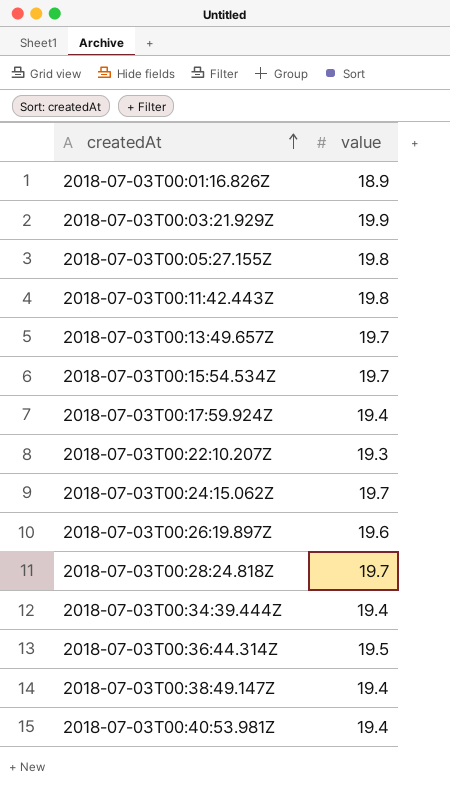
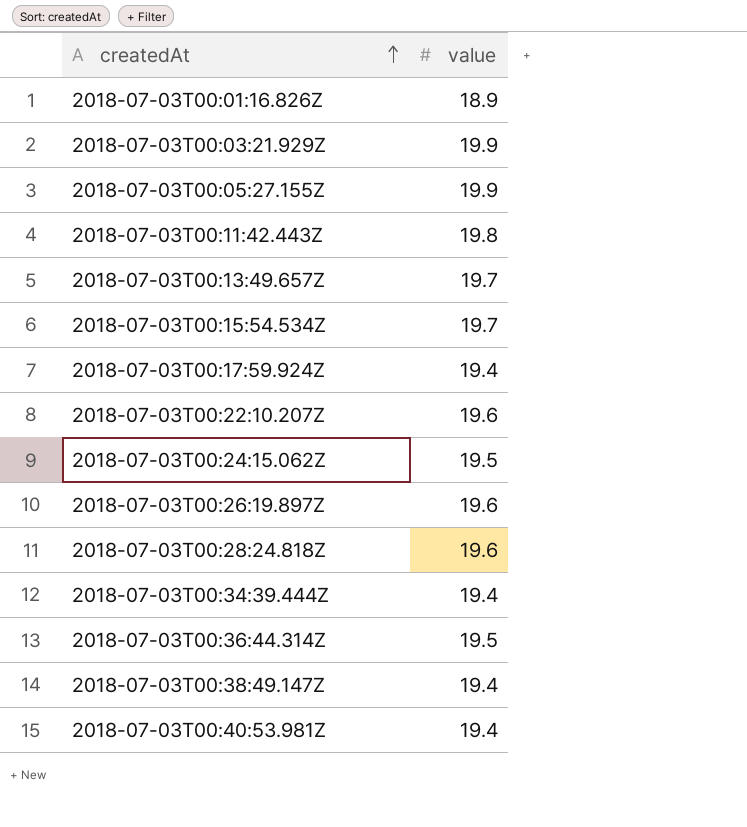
2018-07-03T00:05:27.155Z | value: 19.8 -> 19.9
2018-07-03T00:22:10.207Z | value: 19.3 -> 19.6
2018-07-03T00:24:15.062Z | value: 19.7 -> 19.5
2018-07-03T00:28:24.818Z | value: 19.7 -> 19.6

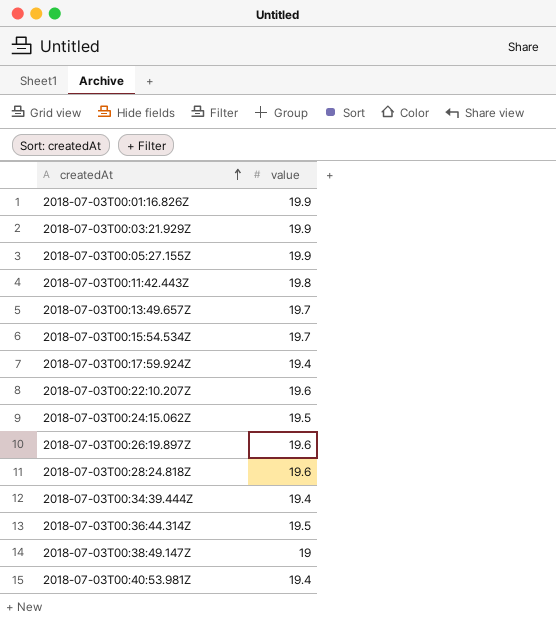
2018-07-03T00:01:16.826Z | value: 18.9 -> 19.9
2018-07-03T00:38:49.147Z | value: 19.4 -> 19

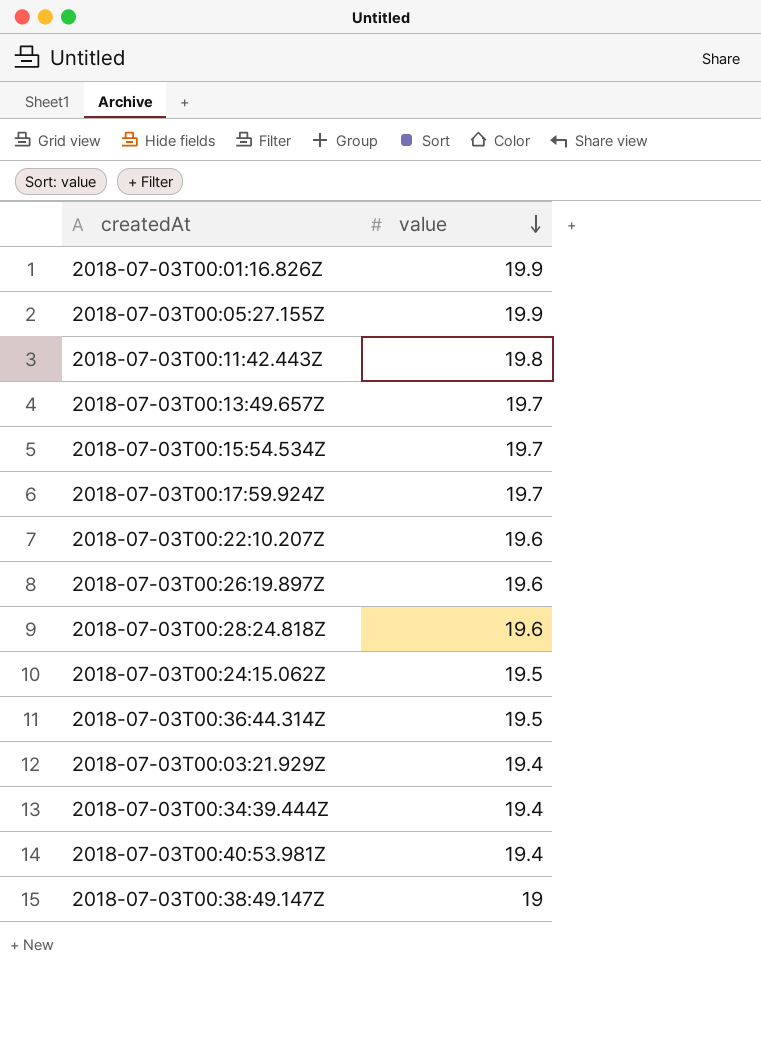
row order: createdAt ascending -> value descending
2018-07-03T00:17:59.924Z | value: 19.4 -> 19.7
2018-07-03T00:03:21.929Z | value: 19.9 -> 19.4

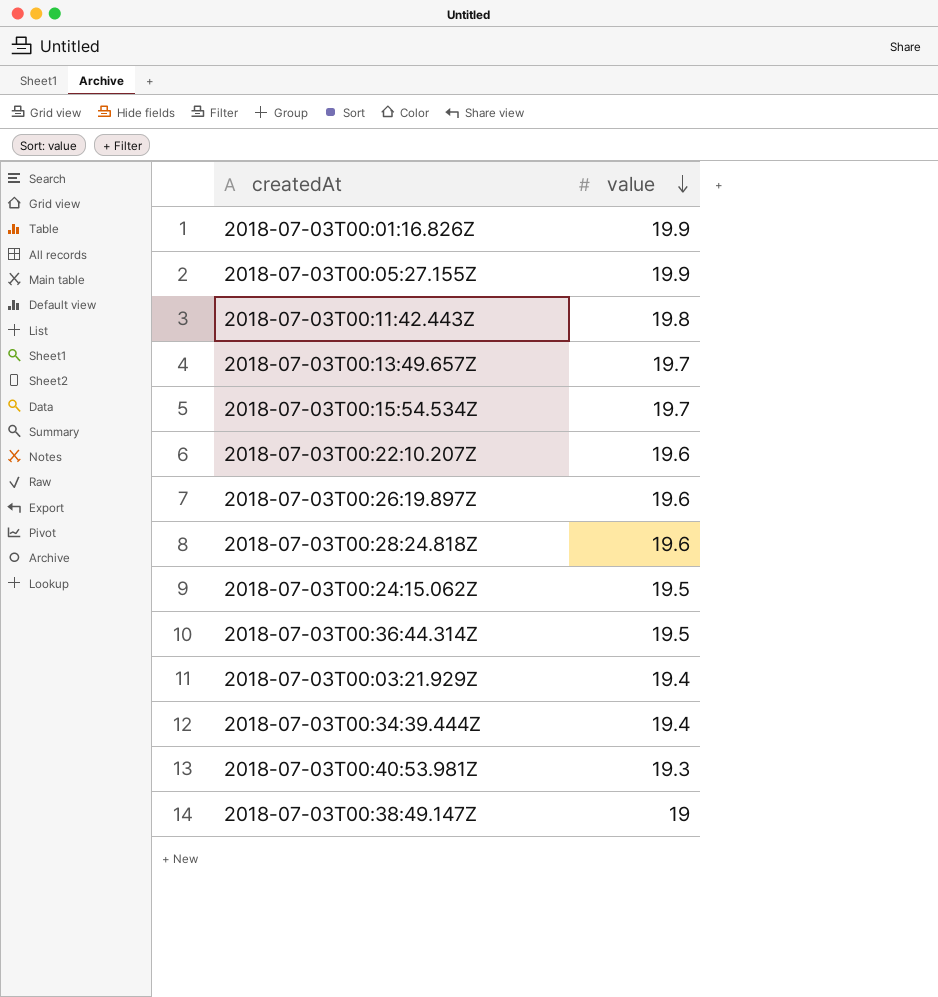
row 2018-07-03T00:17:59.924Z: 19.7 -> none
2018-07-03T00:40:53.981Z | value: 19.4 -> 19.3

